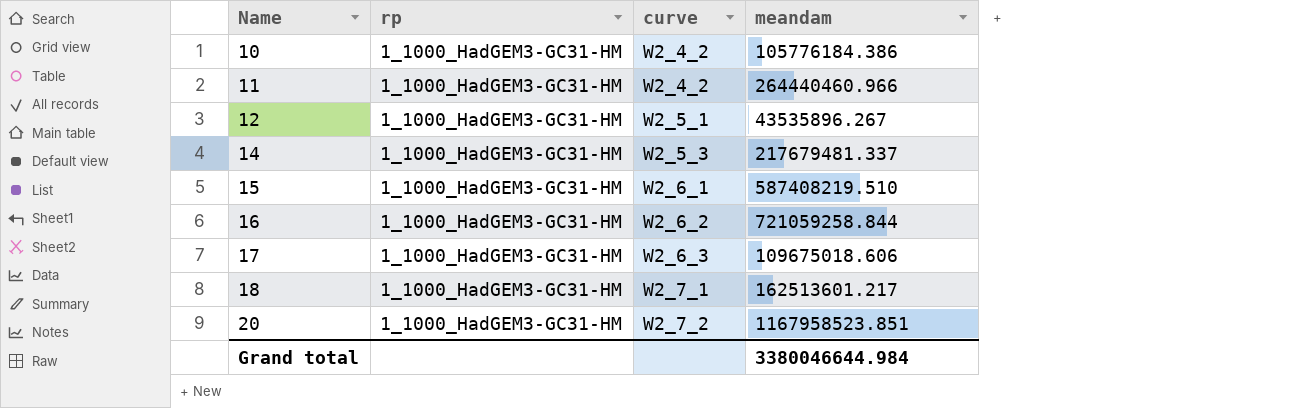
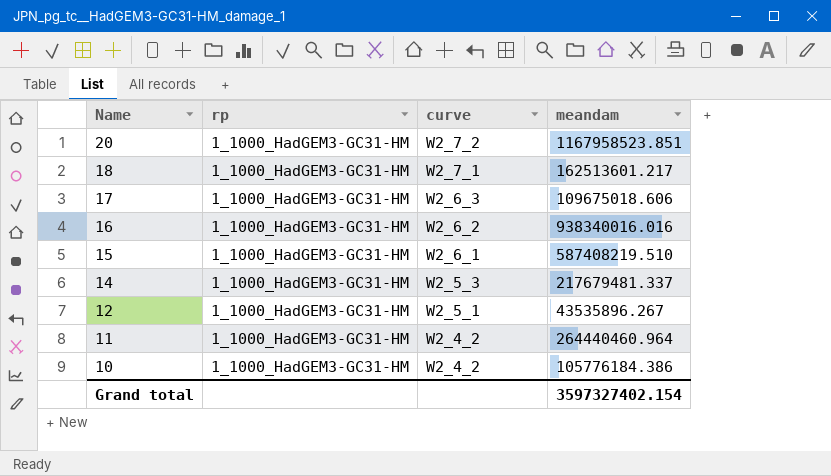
row order: Name ascending -> Name descending
16 | meandam: 721059258.844 -> 938340016.016
11 | meandam: 264440460.966 -> 264440460.964
Grand total | meandam: 3380046644.984 -> 3597327402.154

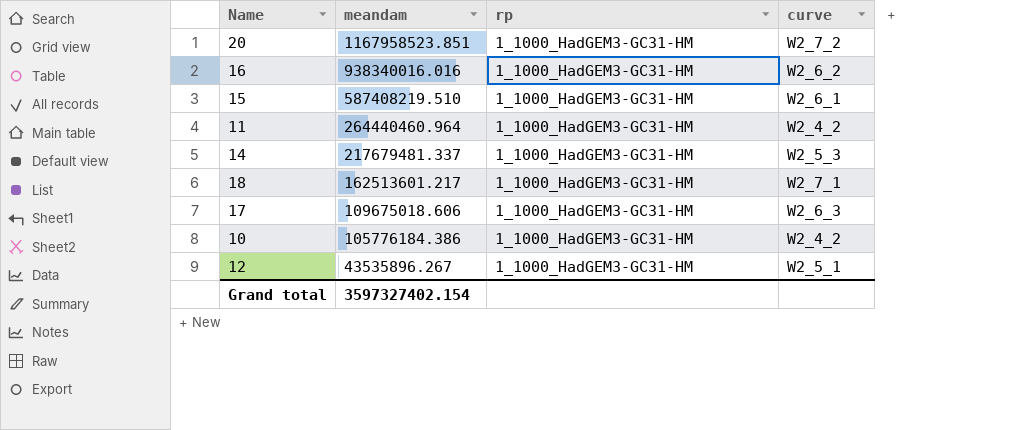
row order: Name descending -> meandam descending
column meandam | position: 4 -> 2

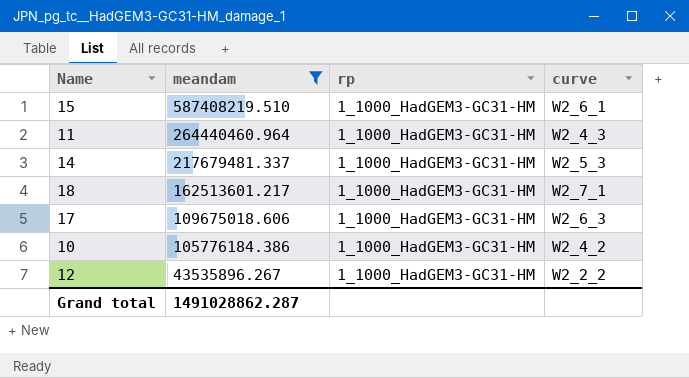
filter: none -> meandam <= 587408219.510
11 | curve: W2_4_2 -> W2_4_3
12 | curve: W2_5_1 -> W2_2_2
Grand total | meandam: 3597327402.154 -> 1491028862.287

